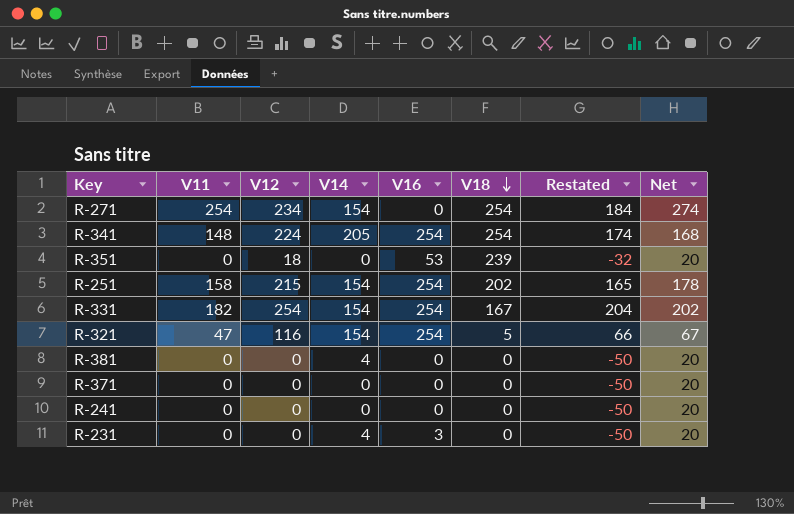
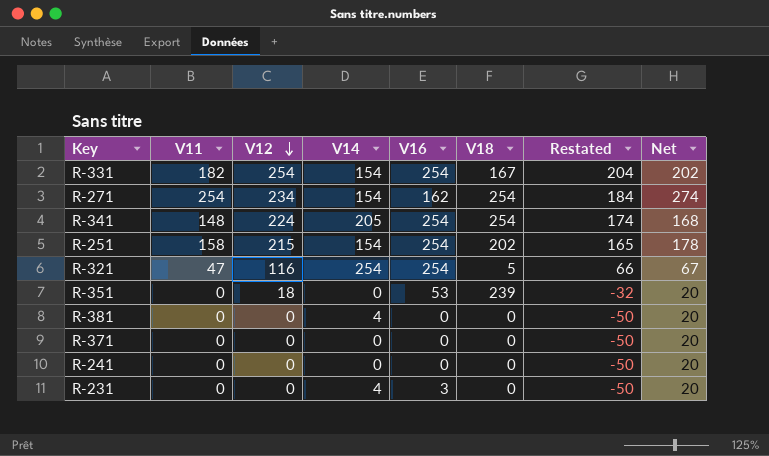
row order: V18 descending -> V12 descending
R-271 | V16: 0 -> 162
R-321 | V14: 154 -> 254

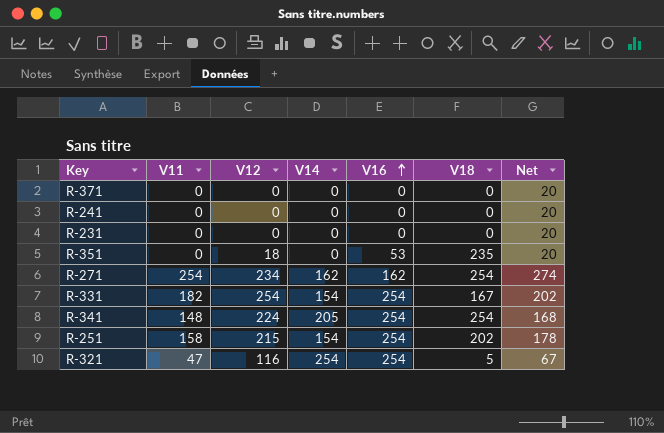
row order: V12 descending -> V16 ascending
column Restated | formula: [V12] - 50 -> none
row R-381: 0 | 0 | 4 | 0 | 0 | -50 | 20 -> none
R-231 | V14: 4 -> 0
R-231 | V16: 3 -> 0
R-351 | V18: 239 -> 235
R-271 | V14: 154 -> 162

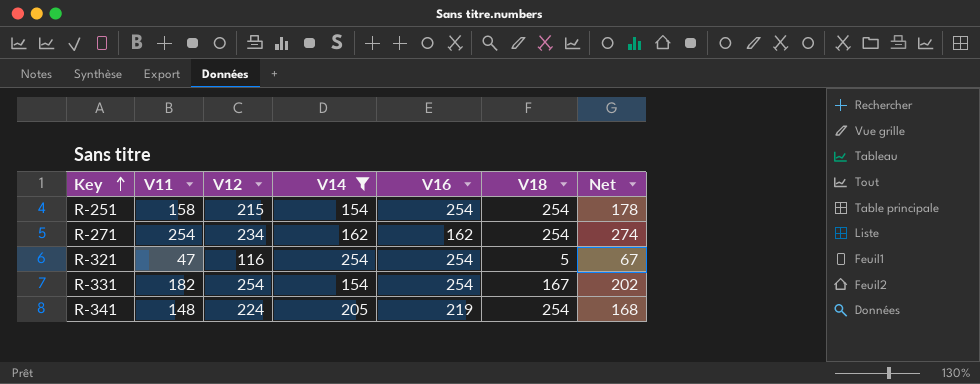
filter: none -> V14 != 0
row order: V16 ascending -> Key ascending
R-251 | V18: 202 -> 254
R-341 | V16: 254 -> 219

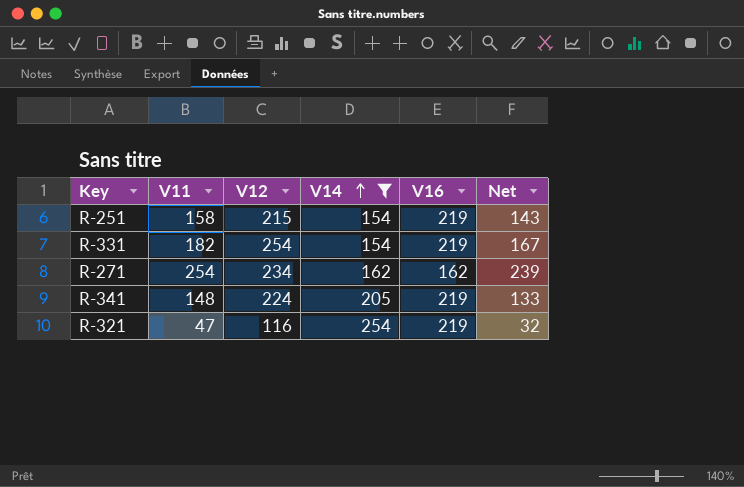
row order: Key ascending -> V14 ascending
column V18 | position: 6 -> none
column Net | formula: [V11] + 20 -> [V11] - 15
R-251 | V16: 254 -> 219
R-331 | V16: 254 -> 219
R-321 | V16: 254 -> 219

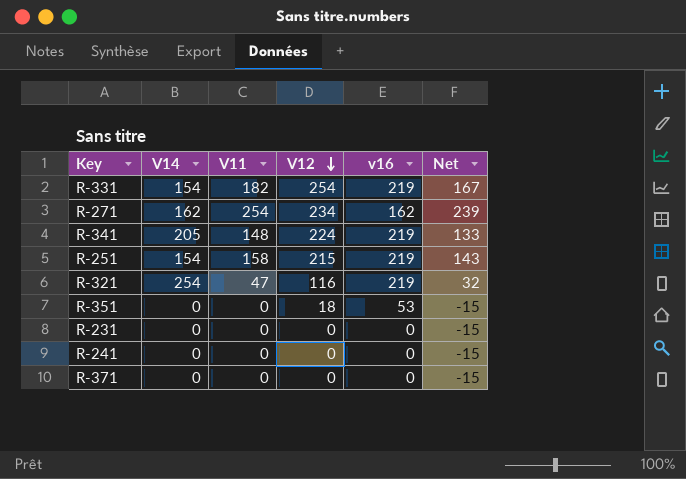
filter: V14 != 0 -> none
row order: V14 ascending -> V12 descending
column V14 | position: 4 -> 2
column name: V16 -> v16

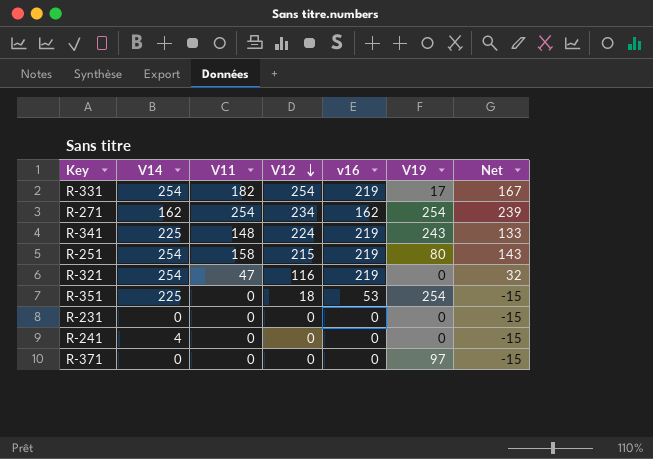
column V19 | position: none -> 6
R-331 | V14: 154 -> 254
R-341 | V14: 205 -> 225
R-251 | V14: 154 -> 254
R-351 | V14: 0 -> 225
R-241 | V14: 0 -> 4

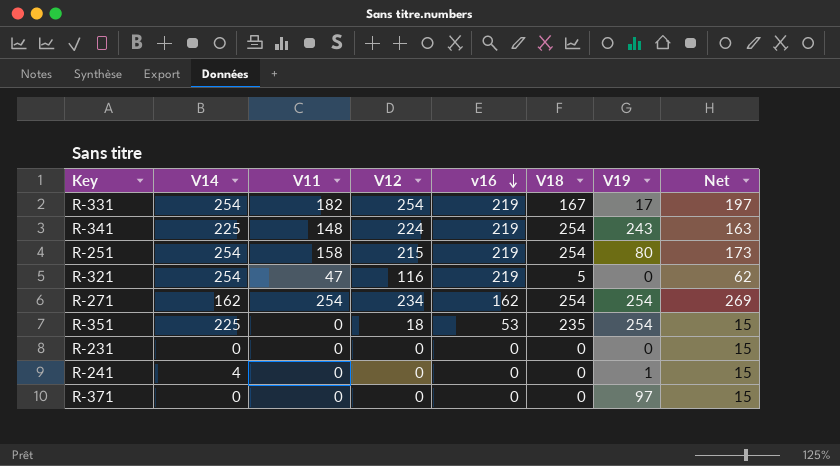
row order: V12 descending -> v16 descending
column V18 | position: none -> 6
column Net | formula: [V11] - 15 -> [V11] + 15
R-241 | V19: 0 -> 1

